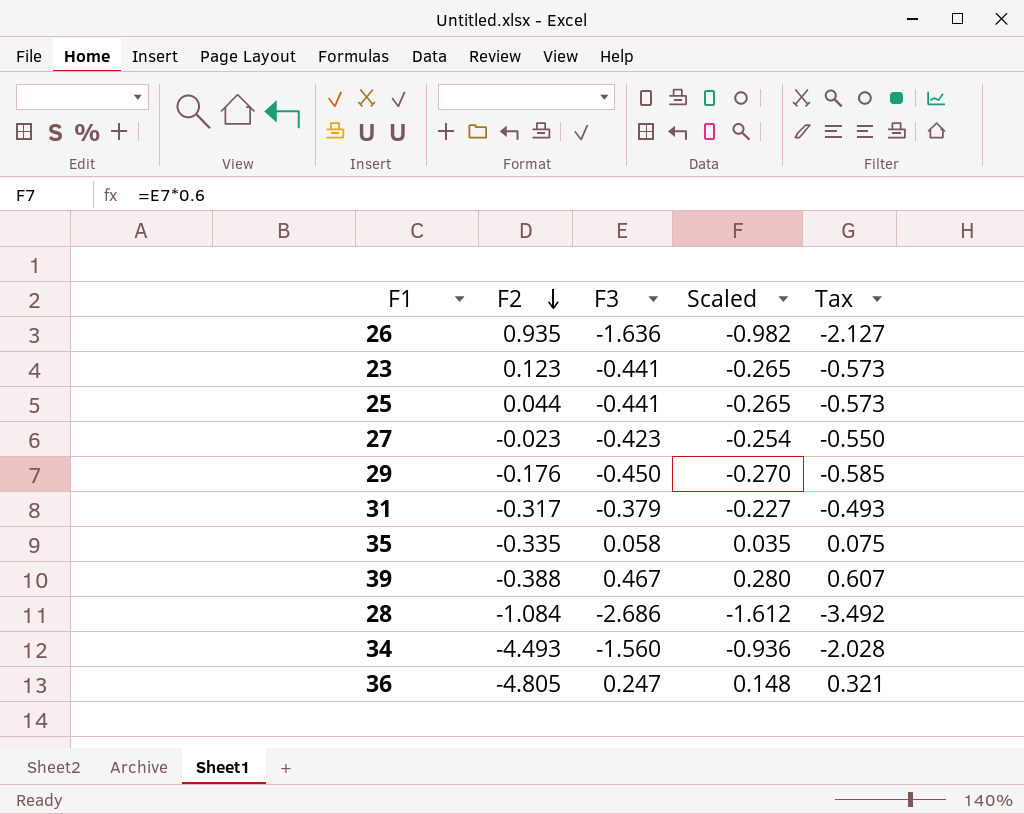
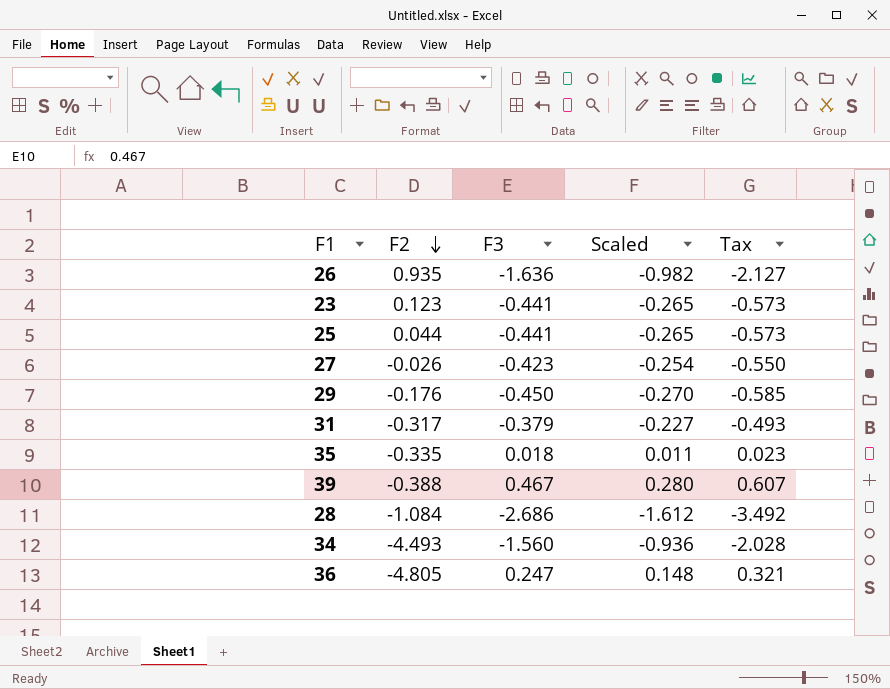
27 | F2: -0.023 -> -0.026
35 | F3: 0.058 -> 0.018
35 | Scaled: 0.035 -> 0.011
35 | Tax: 0.075 -> 0.023

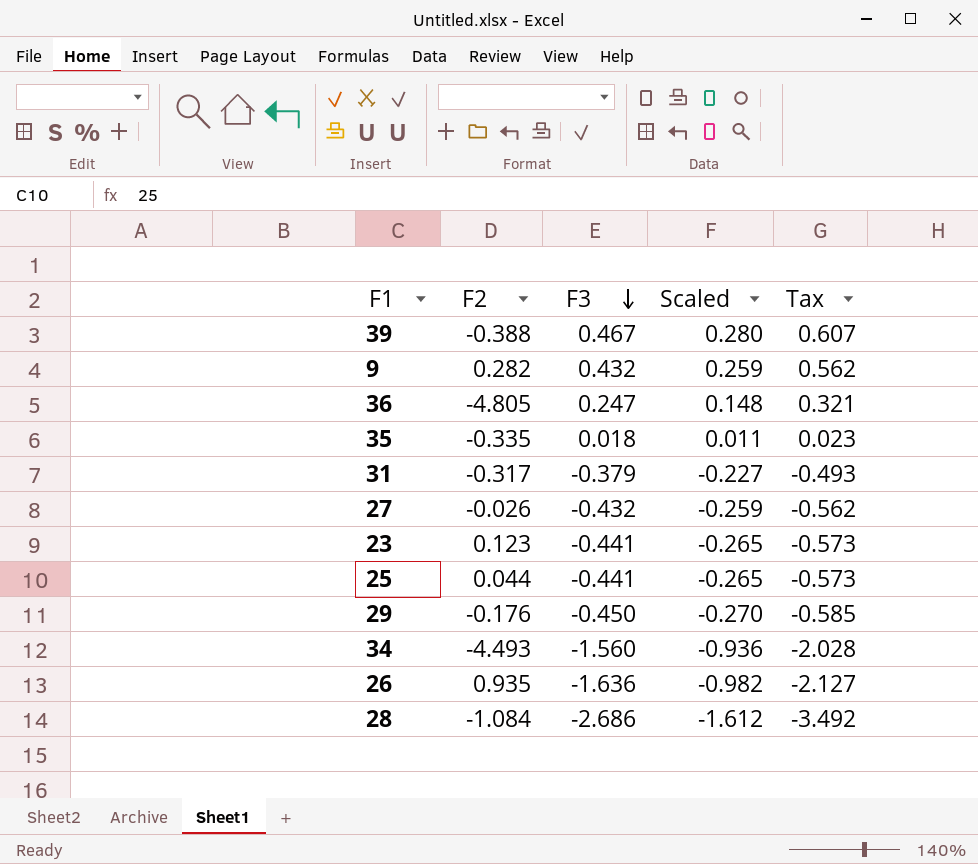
row order: F2 descending -> F3 descending
row 9: none -> 0.282 | 0.432 | 0.259 | 0.562
27 | F3: -0.423 -> -0.432
27 | Scaled: -0.254 -> -0.259
27 | Tax: -0.550 -> -0.562

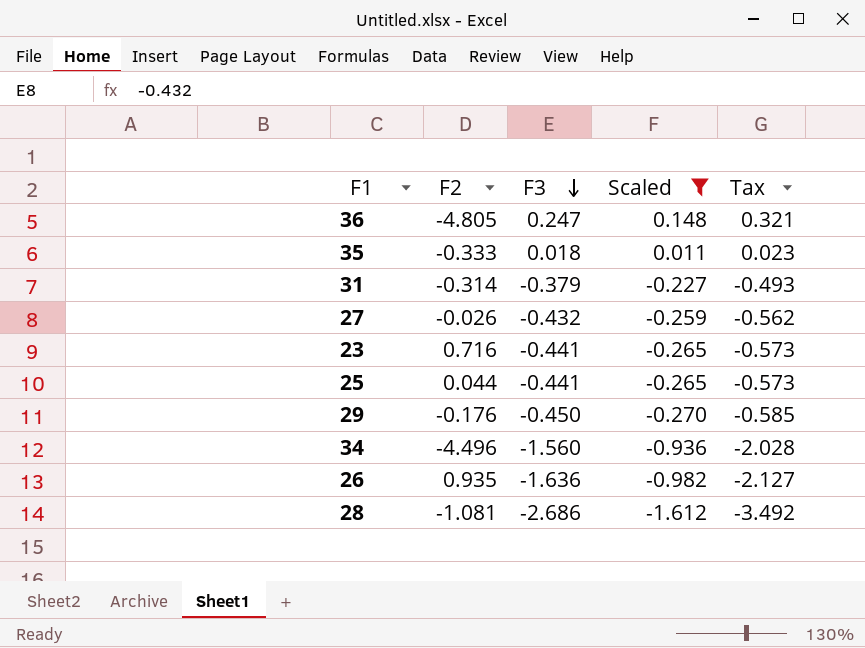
filter: none -> Scaled <= 0.148
35 | F2: -0.335 -> -0.333
31 | F2: -0.317 -> -0.314
23 | F2: 0.123 -> 0.716
34 | F2: -4.493 -> -4.496
28 | F2: -1.084 -> -1.081

